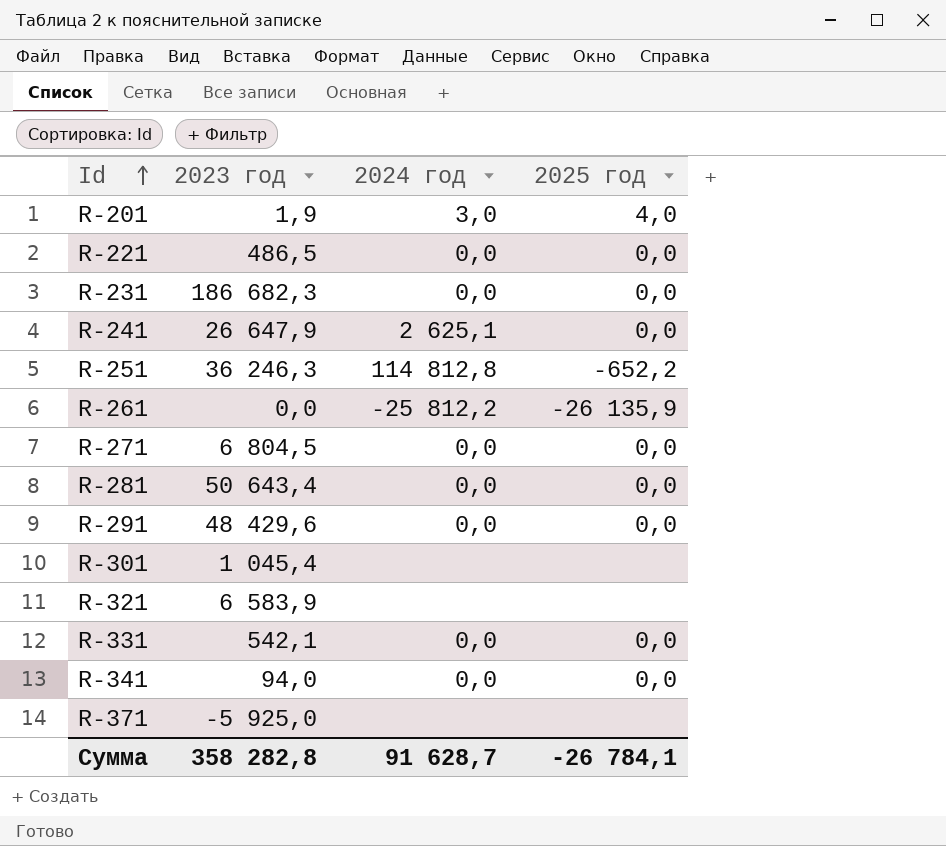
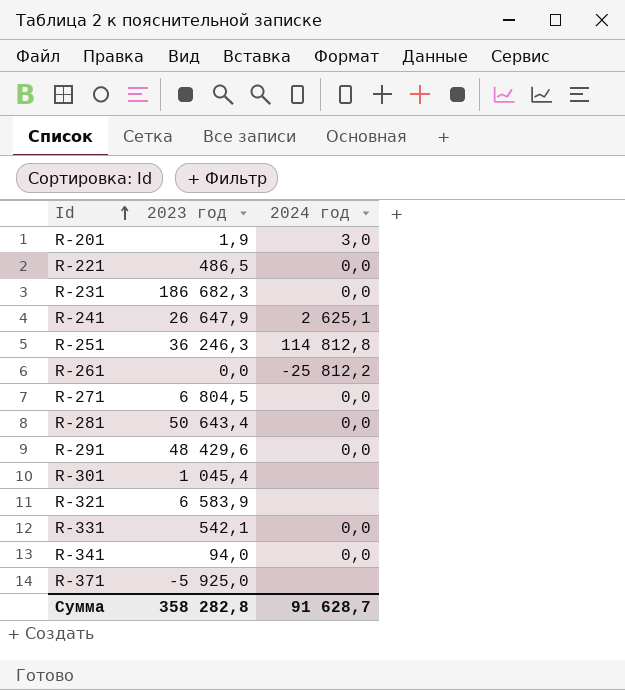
column 2025 год | position: 4 -> none

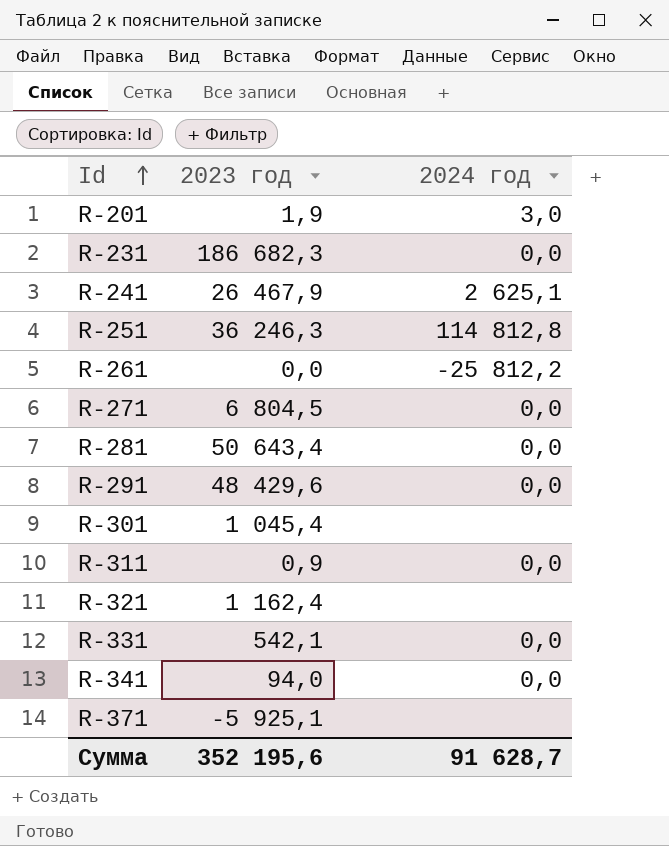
row R-221: 486,5 | 0,0 -> none
R-241 | 2023 год: 26 647,9 -> 26 467,9
row R-311: none -> 0,9 | 0,0
R-321 | 2023 год: 6 583,9 -> 1 162,4
R-371 | 2023 год: -5 925,0 -> -5 925,1
Сумма | 2023 год: 358 282,8 -> 352 195,6

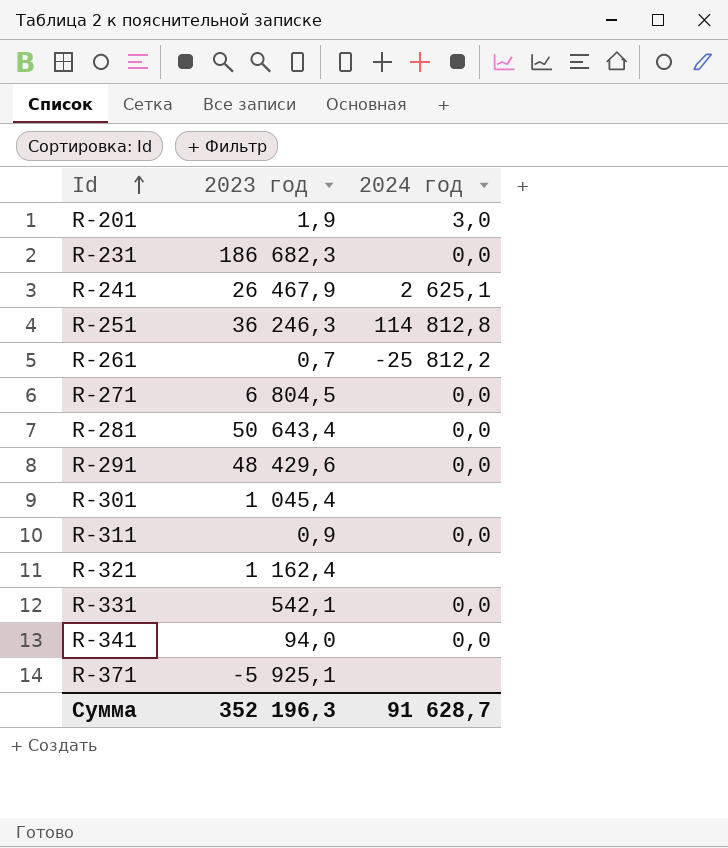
R-261 | 2023 год: 0,0 -> 0,7
Сумма | 2023 год: 352 195,6 -> 352 196,3

